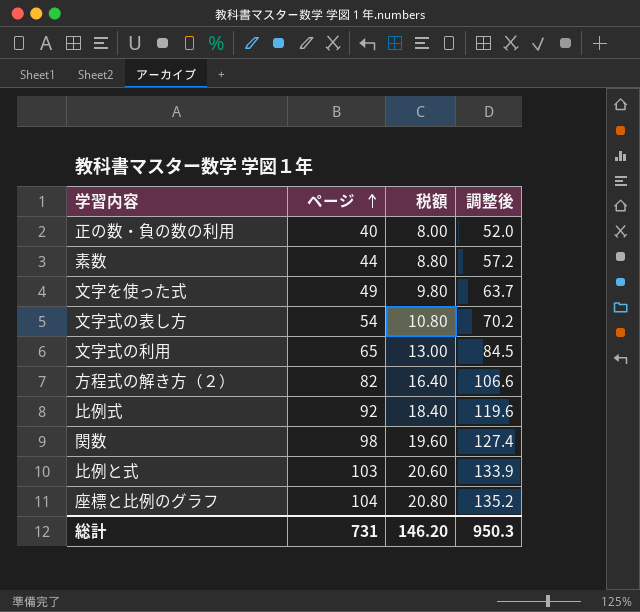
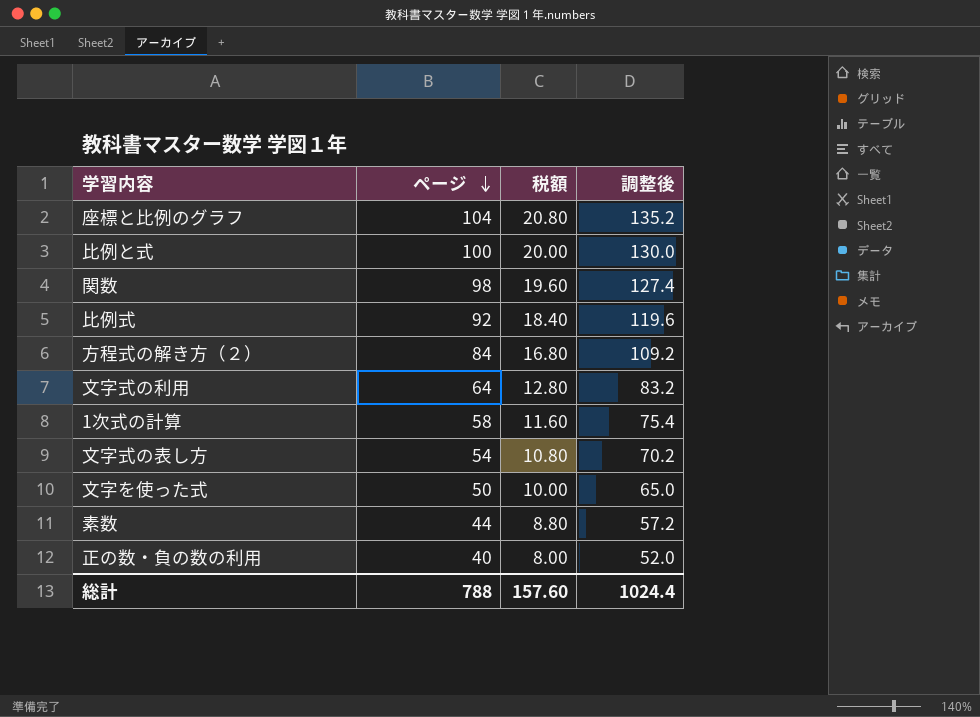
row order: ページ ascending -> ページ descending
比例と式 | ページ: 103 -> 100
比例と式 | 税額: 20.60 -> 20.00
比例と式 | 調整後: 133.9 -> 130.0
方程式の解き方（２） | ページ: 82 -> 84
方程式の解き方（２） | 税額: 16.40 -> 16.80
方程式の解き方（２） | 調整後: 106.6 -> 109.2
文字式の利用 | ページ: 65 -> 64
文字式の利用 | 税額: 13.00 -> 12.80
文字式の利用 | 調整後: 84.5 -> 83.2
row 1次式の計算: none -> 58 | 11.60 | 75.4
文字を使った式 | ページ: 49 -> 50
文字を使った式 | 税額: 9.80 -> 10.00
文字を使った式 | 調整後: 63.7 -> 65.0
総計 | ページ: 731 -> 788
総計 | 税額: 146.20 -> 157.60
総計 | 調整後: 950.3 -> 1024.4

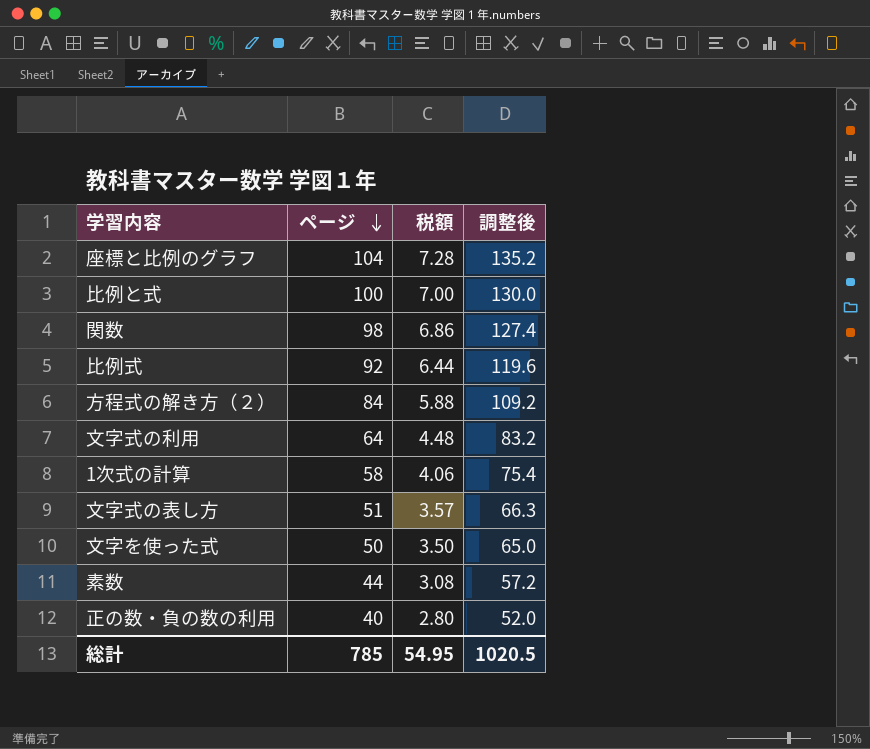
column 税額 | formula: [ページ] * 0.2 -> [ページ] * 0.07
文字式の表し方 | ページ: 54 -> 51
文字式の表し方 | 調整後: 70.2 -> 66.3
総計 | ページ: 788 -> 785
総計 | 税額: 157.60 -> 54.95
総計 | 調整後: 1024.4 -> 1020.5

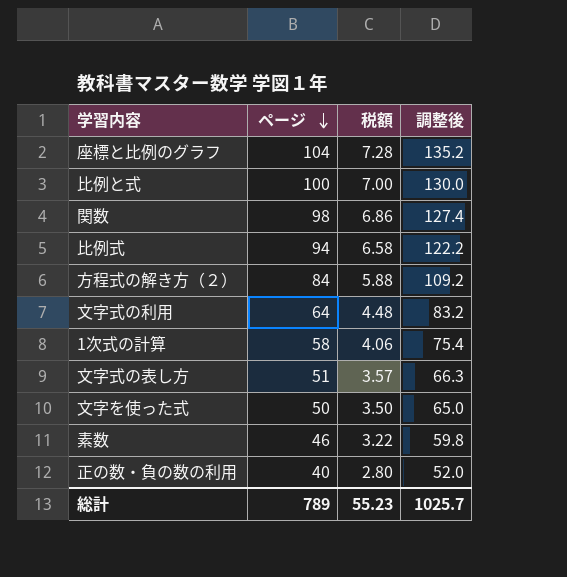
比例式 | ページ: 92 -> 94
比例式 | 税額: 6.44 -> 6.58
比例式 | 調整後: 119.6 -> 122.2
素数 | ページ: 44 -> 46
素数 | 税額: 3.08 -> 3.22
素数 | 調整後: 57.2 -> 59.8
総計 | ページ: 785 -> 789
総計 | 税額: 54.95 -> 55.23
総計 | 調整後: 1020.5 -> 1025.7

